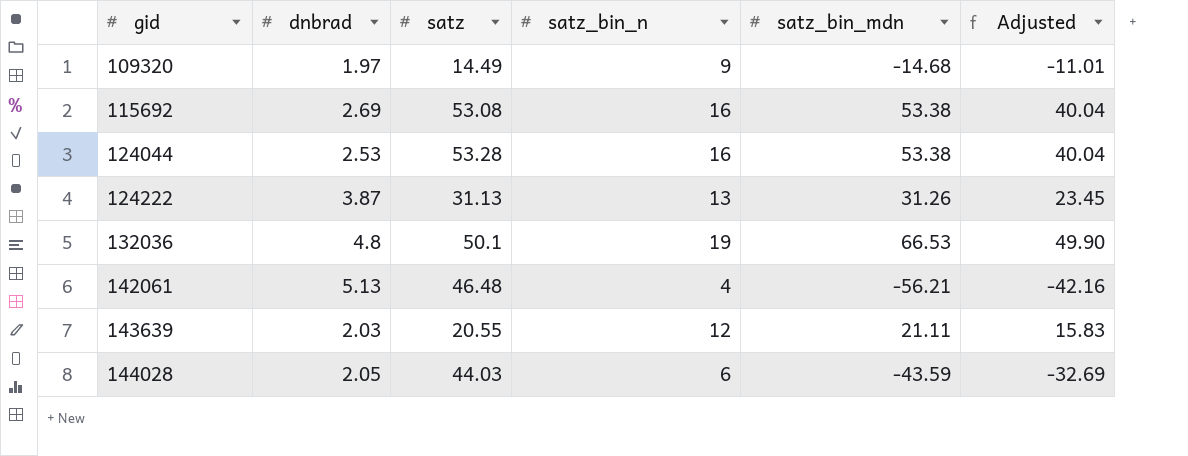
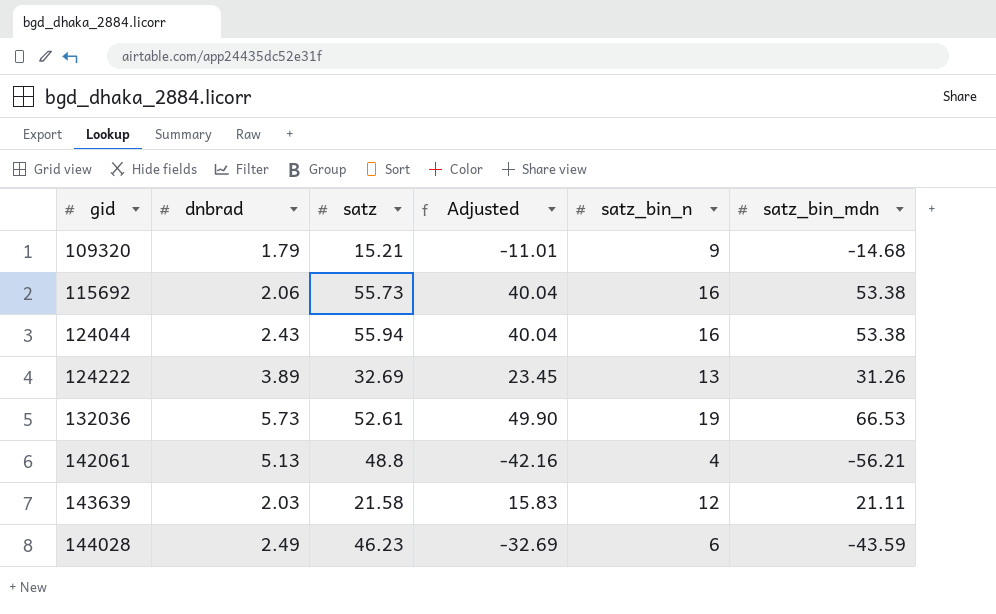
column Adjusted | position: 6 -> 4
109320 | dnbrad: 1.97 -> 1.79
109320 | satz: 14.49 -> 15.21
115692 | dnbrad: 2.69 -> 2.06
115692 | satz: 53.08 -> 55.73
124044 | dnbrad: 2.53 -> 2.43
124044 | satz: 53.28 -> 55.94
124222 | dnbrad: 3.87 -> 3.89
124222 | satz: 31.13 -> 32.69
132036 | dnbrad: 4.8 -> 5.73
132036 | satz: 50.1 -> 52.61
142061 | satz: 46.48 -> 48.8
143639 | satz: 20.55 -> 21.58
144028 | dnbrad: 2.05 -> 2.49
144028 | satz: 44.03 -> 46.23

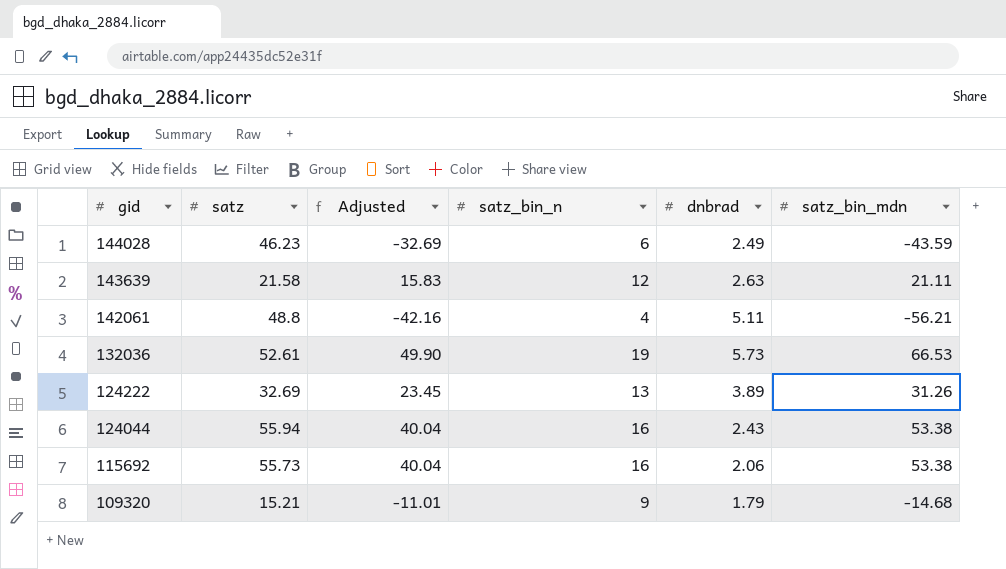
row order: gid ascending -> gid descending
column dnbrad | position: 2 -> 5
143639 | dnbrad: 2.03 -> 2.63
142061 | dnbrad: 5.13 -> 5.11

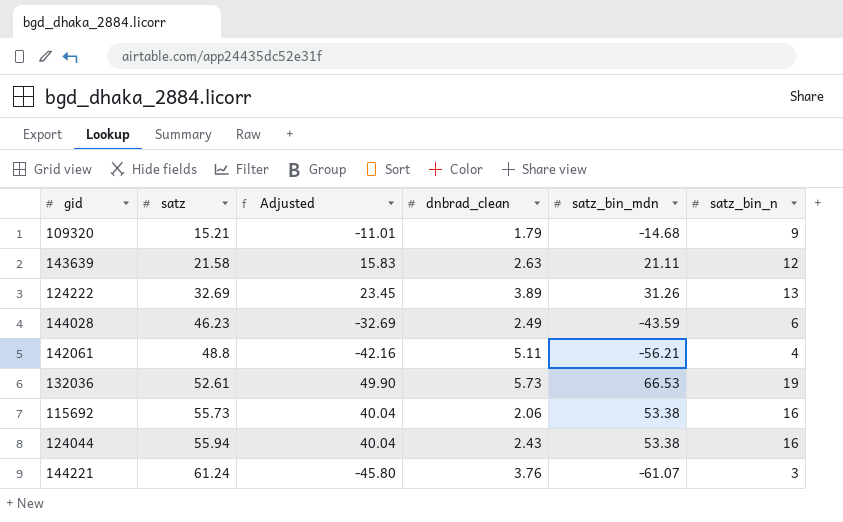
row order: gid descending -> satz ascending
column name: dnbrad -> dnbrad_clean
column satz_bin_n | position: 4 -> 6
row 144221: none -> 61.24 | -45.80 | 3.76 | -61.07 | 3

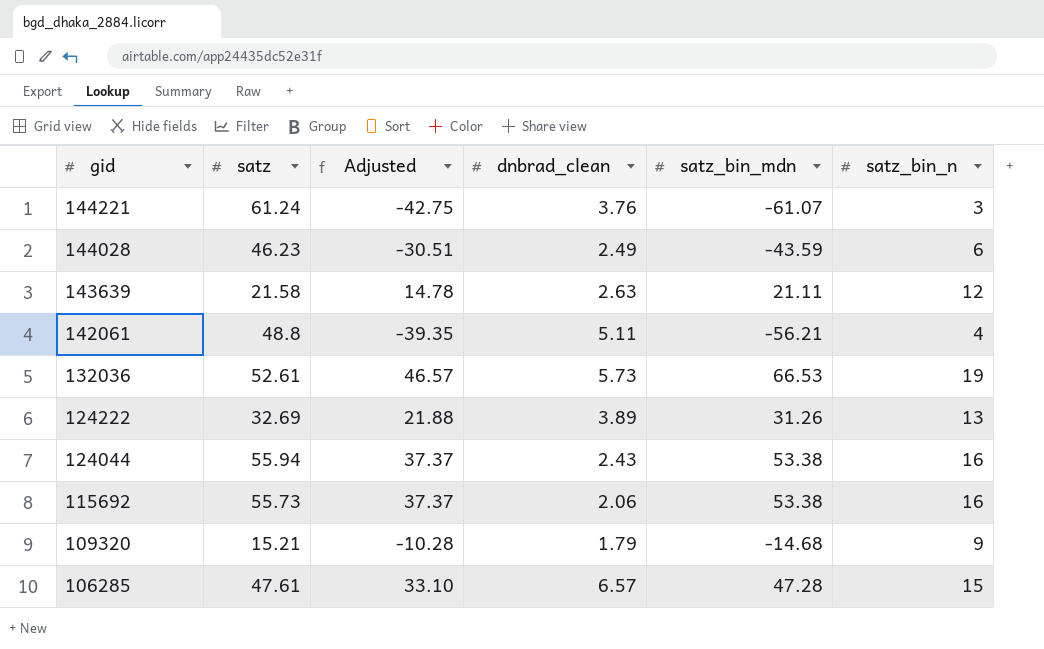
row order: satz ascending -> gid descending
column Adjusted | formula: [satz_bin_mdn] * 0.75 -> [satz_bin_mdn] * 0.7
row 106285: none -> 47.61 | 33.10 | 6.57 | 47.28 | 15

